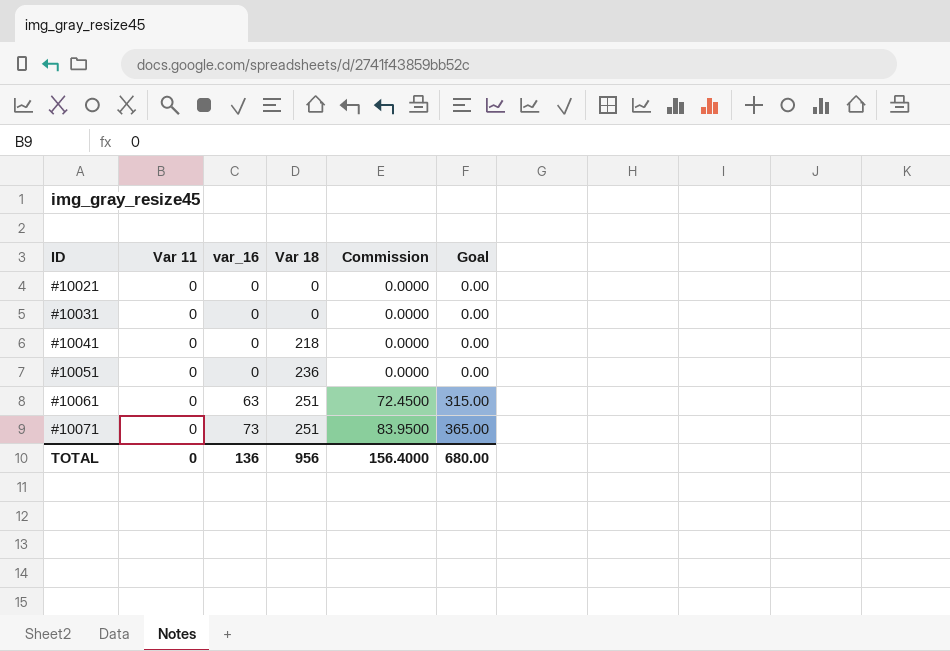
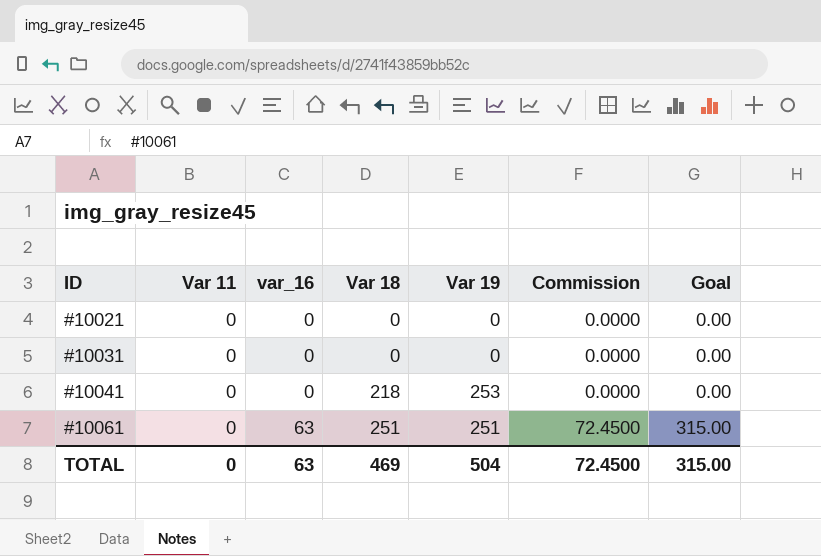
column Var 19 | position: none -> 5
row #10051: 0 | 0 | 236 | 0.0000 | 0.00 -> none
row #10071: 0 | 73 | 251 | 83.9500 | 365.00 -> none
TOTAL | var_16: 136 -> 63
TOTAL | Var 18: 956 -> 469
TOTAL | Commission: 156.4000 -> 72.4500
TOTAL | Goal: 680.00 -> 315.00

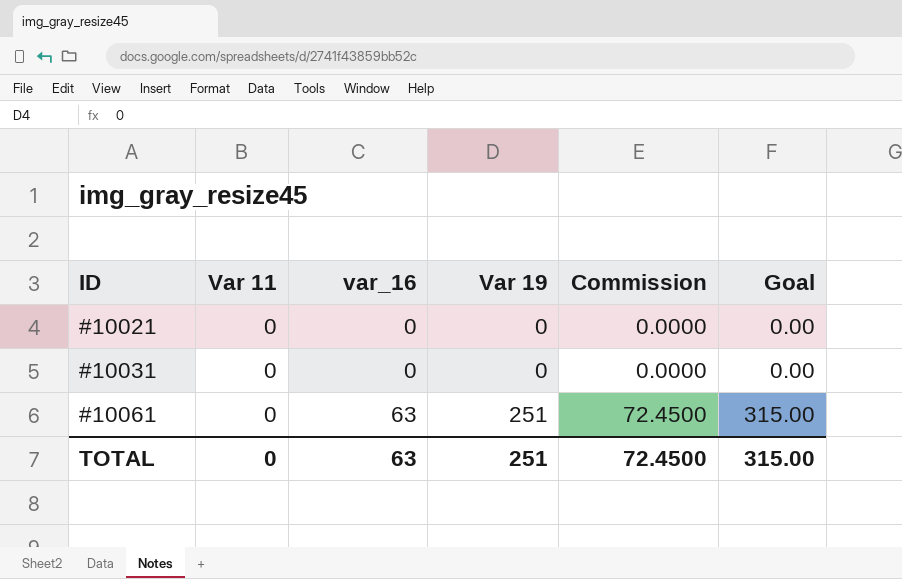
column Var 18 | position: 4 -> none
row #10041: 0 | 0 | 218 | 253 | 0.0000 | 0.00 -> none
TOTAL | Var 19: 504 -> 251

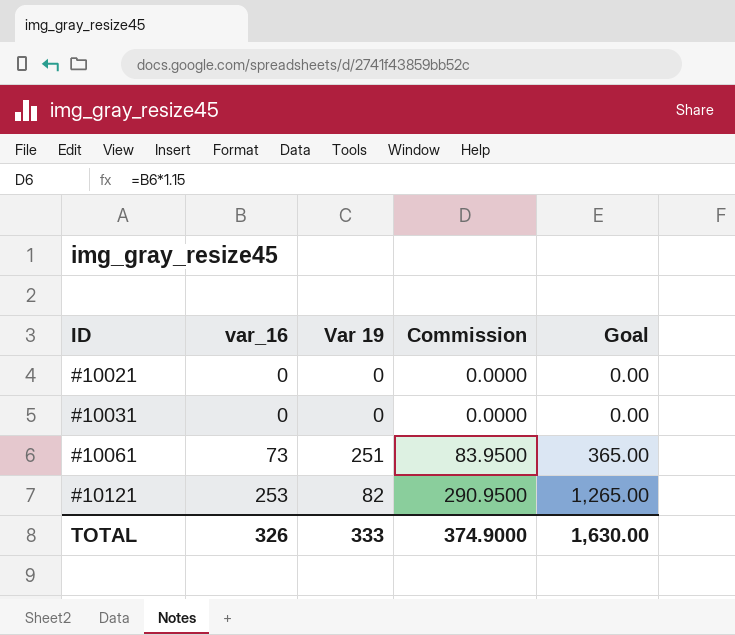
column Var 11 | position: 2 -> none
#10061 | var_16: 63 -> 73
#10061 | Commission: 72.4500 -> 83.9500
#10061 | Goal: 315.00 -> 365.00
row #10121: none -> 253 | 82 | 290.9500 | 1,265.00
TOTAL | var_16: 63 -> 326
TOTAL | Var 19: 251 -> 333
TOTAL | Commission: 72.4500 -> 374.9000
TOTAL | Goal: 315.00 -> 1,630.00

